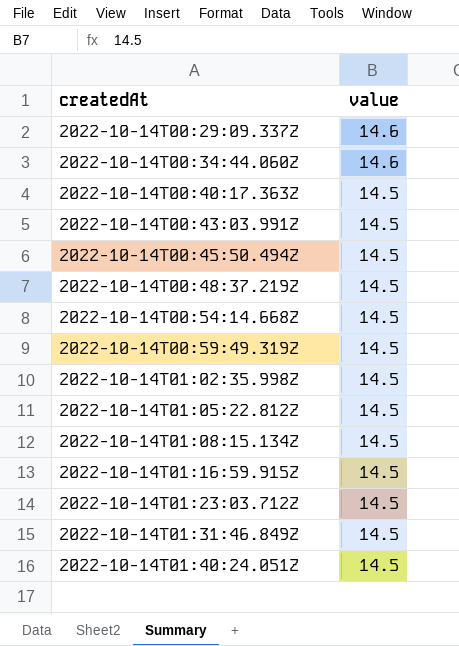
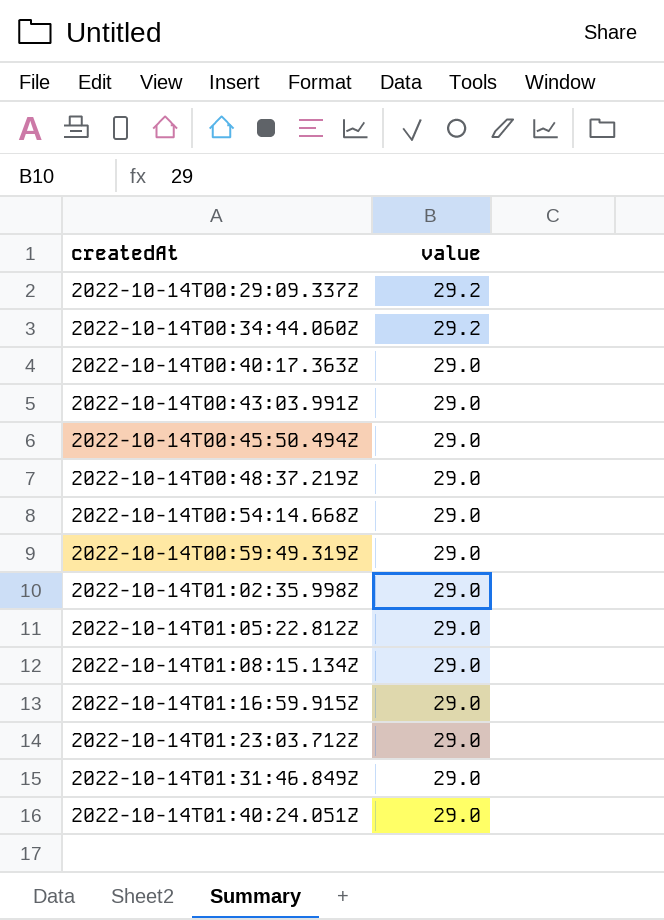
2022-10-14T00:29:09.337Z | value: 14.6 -> 29.2
2022-10-14T00:34:44.060Z | value: 14.6 -> 29.2
2022-10-14T00:40:17.363Z | value: 14.5 -> 29.0
2022-10-14T00:43:03.991Z | value: 14.5 -> 29.0
2022-10-14T00:45:50.494Z | value: 14.5 -> 29.0
2022-10-14T00:48:37.219Z | value: 14.5 -> 29.0
2022-10-14T00:54:14.668Z | value: 14.5 -> 29.0
2022-10-14T00:59:49.319Z | value: 14.5 -> 29.0
2022-10-14T01:02:35.998Z | value: 14.5 -> 29.0
2022-10-14T01:05:22.812Z | value: 14.5 -> 29.0
2022-10-14T01:08:15.134Z | value: 14.5 -> 29.0
2022-10-14T01:16:59.915Z | value: 14.5 -> 29.0
2022-10-14T01:23:03.712Z | value: 14.5 -> 29.0
2022-10-14T01:31:46.849Z | value: 14.5 -> 29.0
2022-10-14T01:40:24.051Z | value: 14.5 -> 29.0

